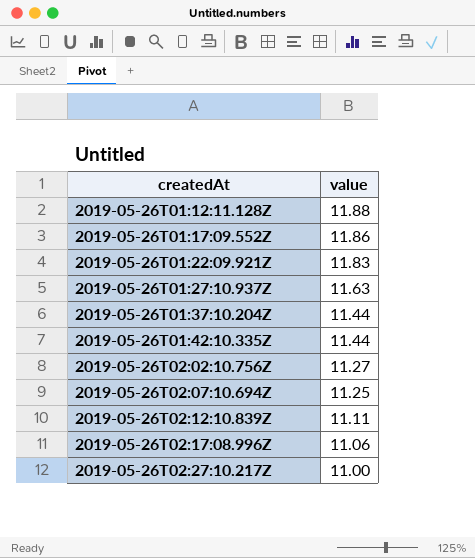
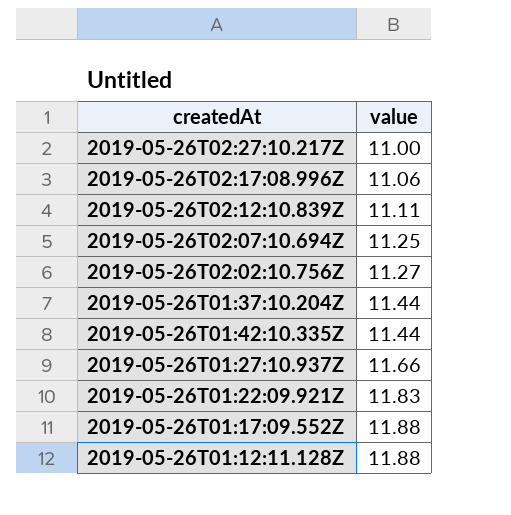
row order: createdAt ascending -> value ascending
2019-05-26T01:27:10.937Z | value: 11.63 -> 11.66
2019-05-26T01:17:09.552Z | value: 11.86 -> 11.88

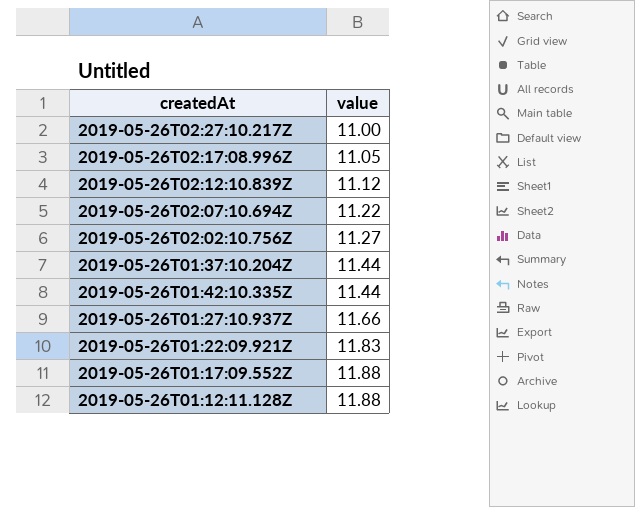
2019-05-26T02:17:08.996Z | value: 11.06 -> 11.05
2019-05-26T02:12:10.839Z | value: 11.11 -> 11.12
2019-05-26T02:07:10.694Z | value: 11.25 -> 11.22

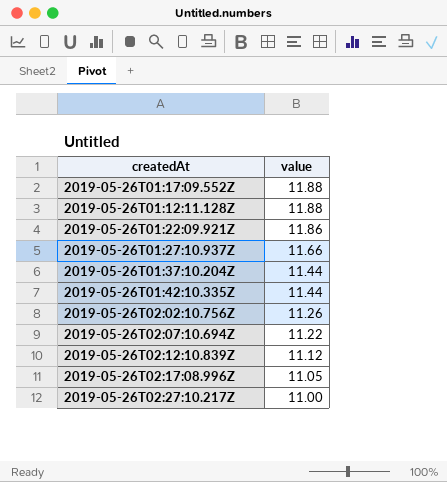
row order: value ascending -> value descending
2019-05-26T01:22:09.921Z | value: 11.83 -> 11.86
2019-05-26T02:02:10.756Z | value: 11.27 -> 11.26

